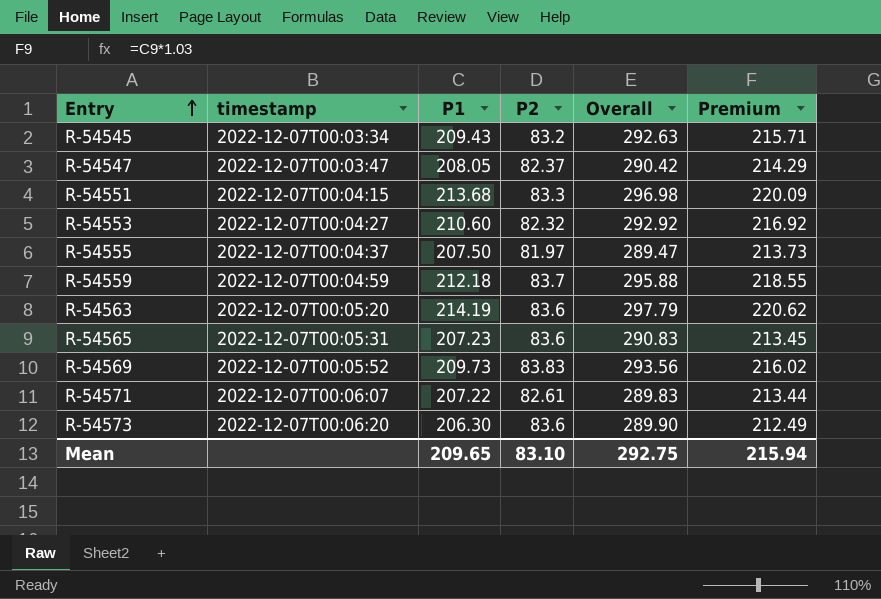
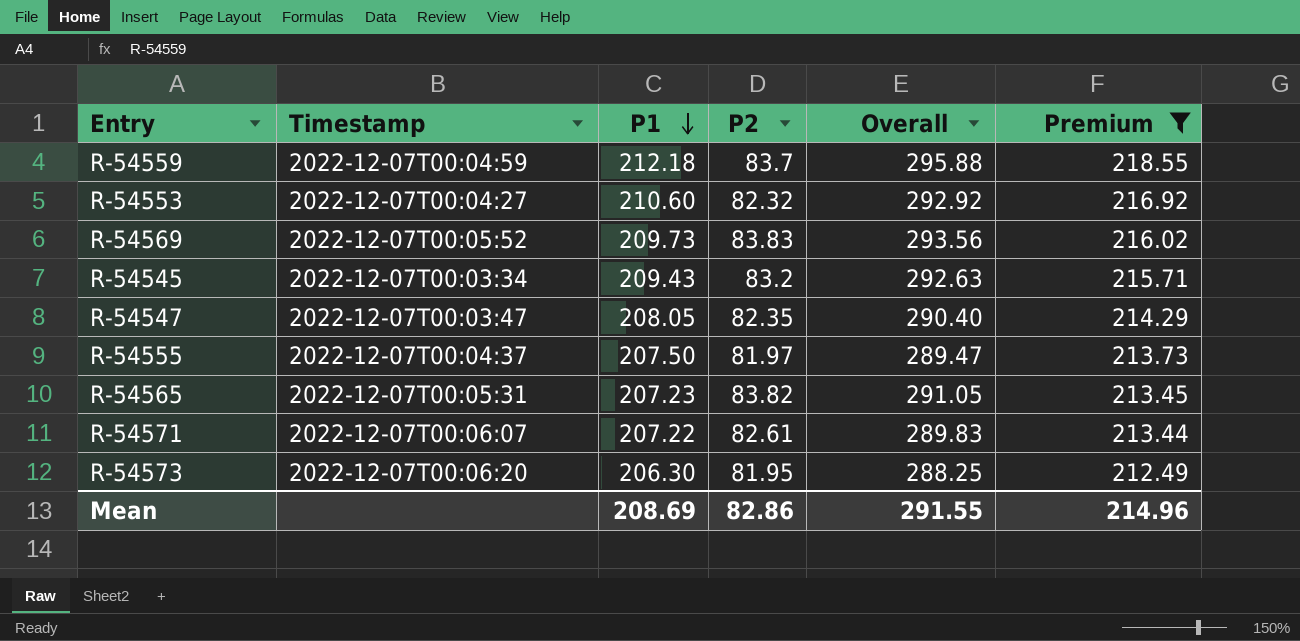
filter: none -> Premium <= 218.55
row order: Entry ascending -> P1 descending
column name: timestamp -> Timestamp
R-54547 | P2: 82.37 -> 82.35
R-54547 | Overall: 290.42 -> 290.40
R-54565 | P2: 83.6 -> 83.82
R-54565 | Overall: 290.83 -> 291.05
R-54573 | P2: 83.6 -> 81.95
R-54573 | Overall: 289.90 -> 288.25
Mean | P1: 209.65 -> 208.69
Mean | P2: 83.10 -> 82.86
Mean | Overall: 292.75 -> 291.55
Mean | Premium: 215.94 -> 214.96

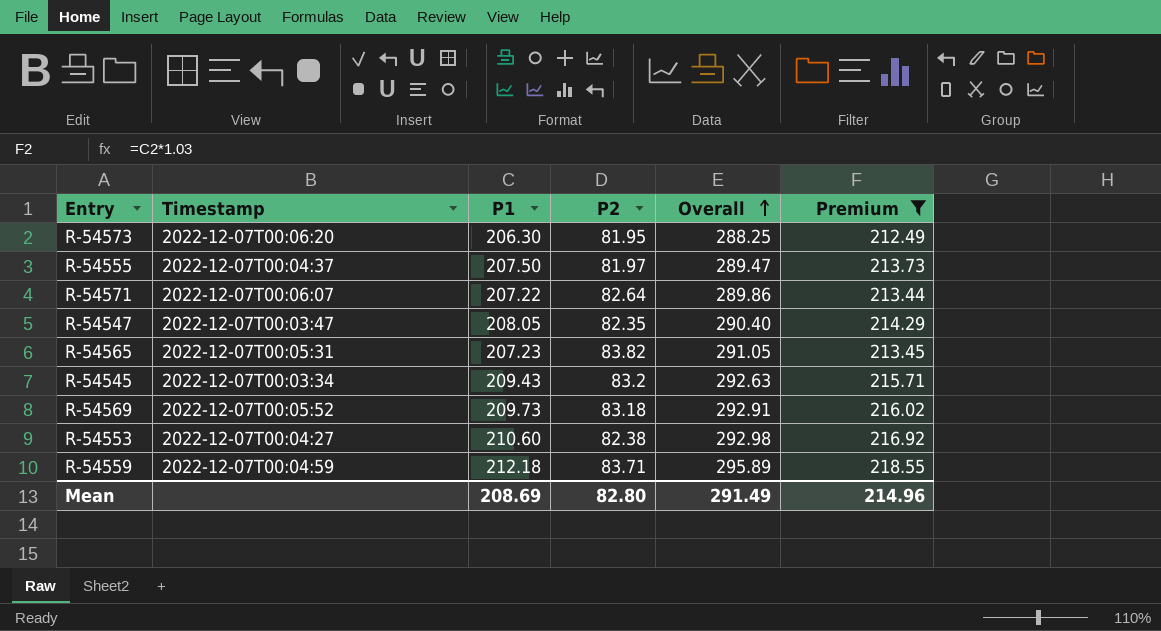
row order: P1 descending -> Overall ascending
R-54571 | P2: 82.61 -> 82.64
R-54571 | Overall: 289.83 -> 289.86
R-54569 | P2: 83.83 -> 83.18
R-54569 | Overall: 293.56 -> 292.91
R-54553 | P2: 82.32 -> 82.38
R-54553 | Overall: 292.92 -> 292.98
R-54559 | P2: 83.7 -> 83.71
R-54559 | Overall: 295.88 -> 295.89
Mean | P2: 82.86 -> 82.80
Mean | Overall: 291.55 -> 291.49

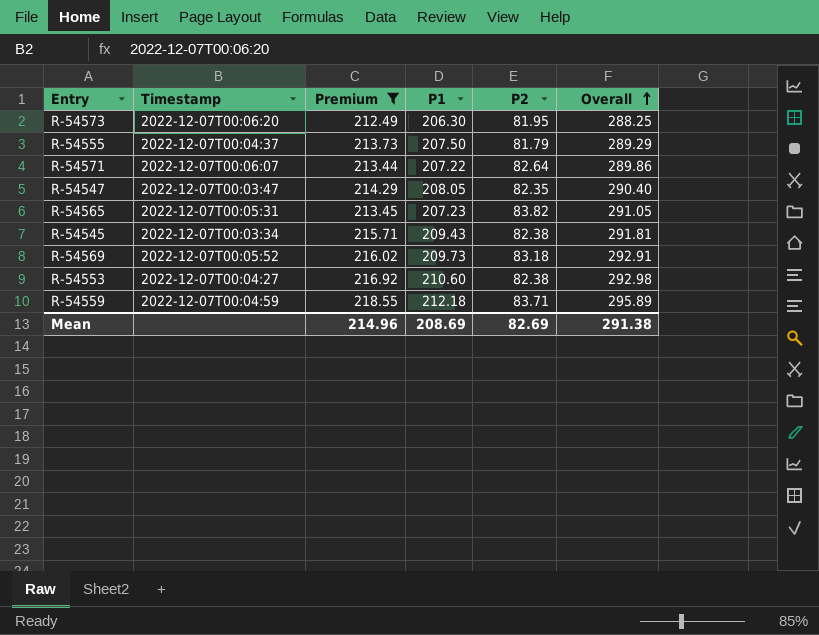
column Premium | position: 6 -> 3
R-54555 | P2: 81.97 -> 81.79
R-54555 | Overall: 289.47 -> 289.29
R-54545 | P2: 83.2 -> 82.38
R-54545 | Overall: 292.63 -> 291.81
Mean | P2: 82.80 -> 82.69
Mean | Overall: 291.49 -> 291.38

